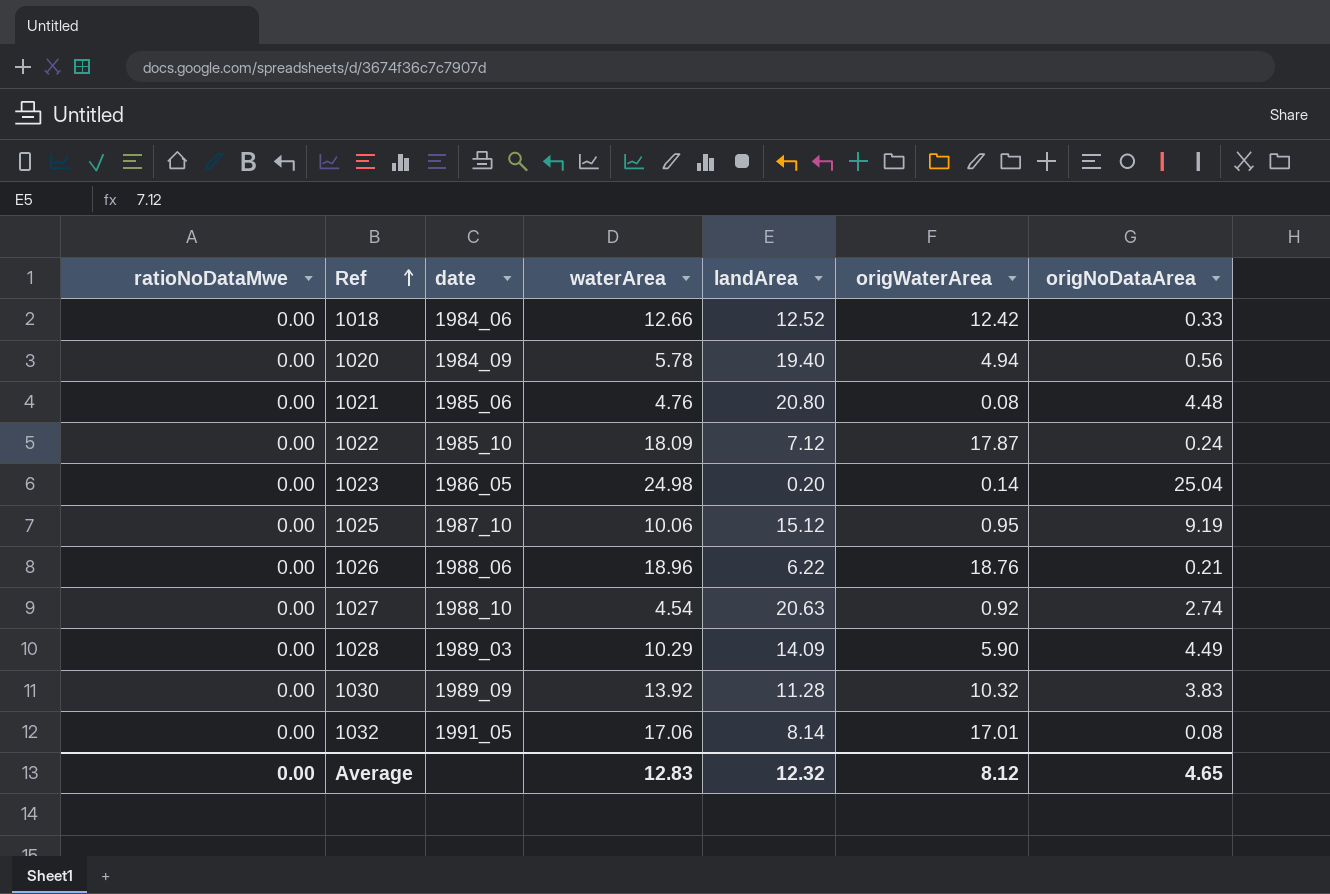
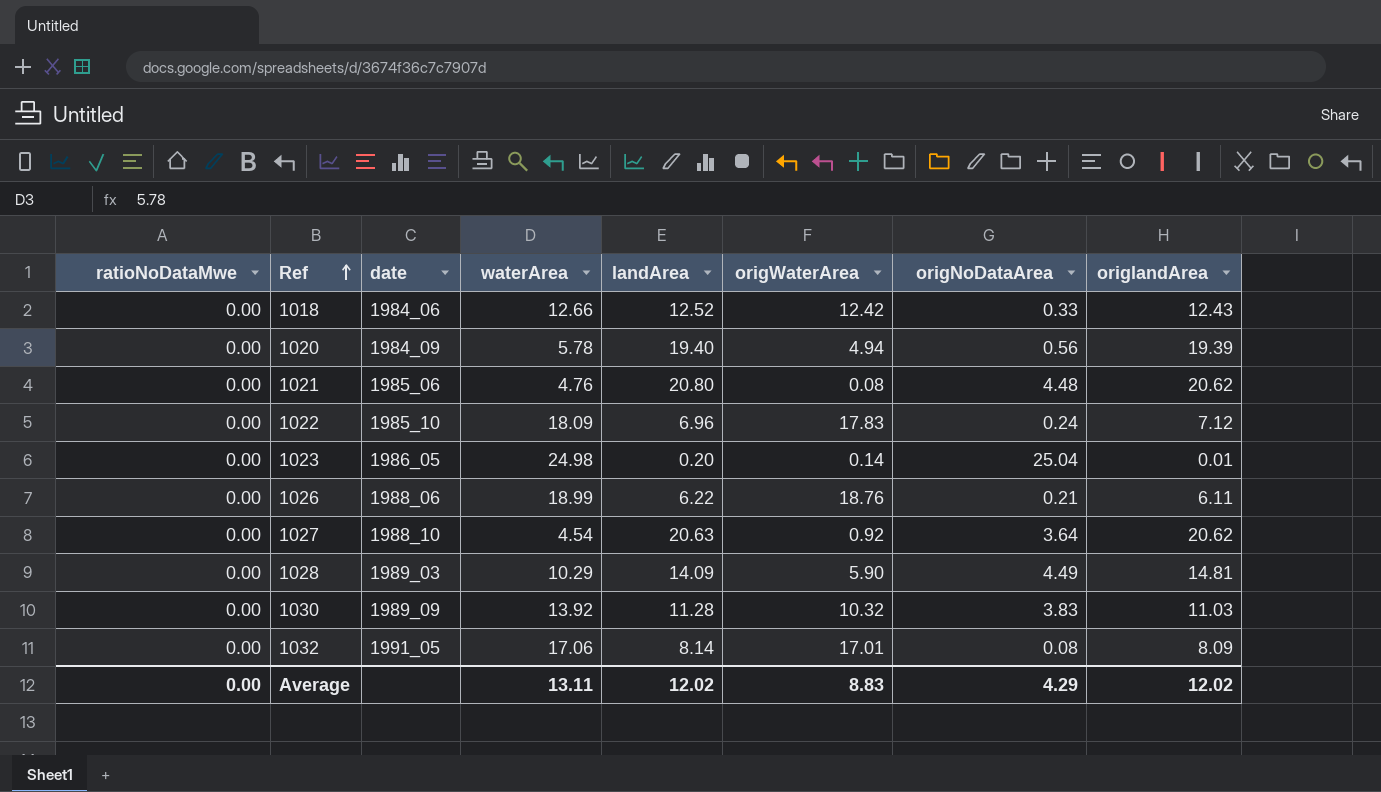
column origlandArea | position: none -> 8
row 1025: 0.00 | 1987_10 | 10.06 | 15.12 | 0.95 | 9.19 -> none
1022 | landArea: 7.12 -> 6.96
1022 | origWaterArea: 17.87 -> 17.83
1026 | waterArea: 18.96 -> 18.99
1027 | origNoDataArea: 2.74 -> 3.64
Average | waterArea: 12.83 -> 13.11
Average | landArea: 12.32 -> 12.02
Average | origWaterArea: 8.12 -> 8.83
Average | origNoDataArea: 4.65 -> 4.29

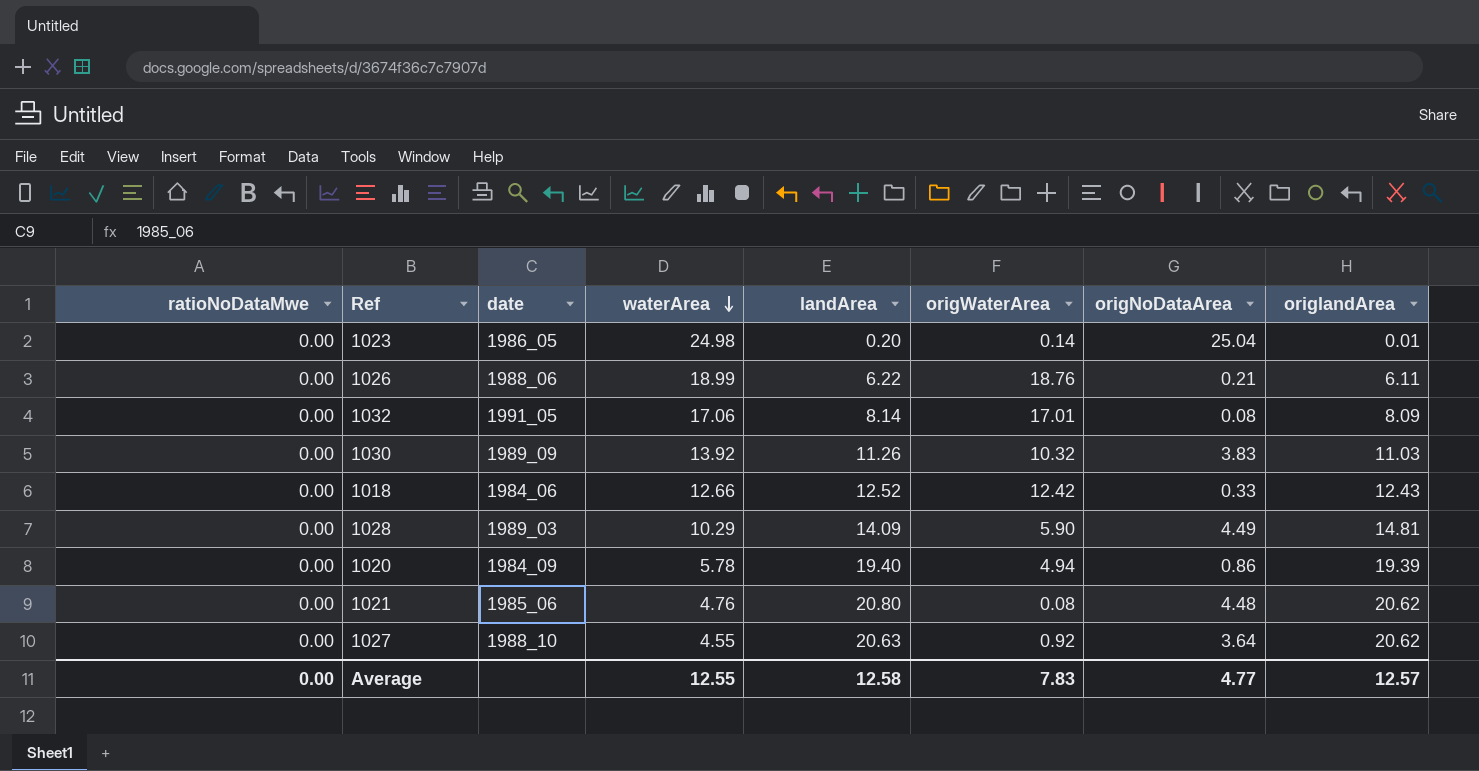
row order: Ref ascending -> waterArea descending
row 1022: 0.00 | 1985_10 | 18.09 | 6.96 | 17.83 | 0.24 | 7.12 -> none
1030 | landArea: 11.28 -> 11.26
1020 | origNoDataArea: 0.56 -> 0.86
1027 | waterArea: 4.54 -> 4.55
Average | waterArea: 13.11 -> 12.55
Average | landArea: 12.02 -> 12.58
Average | origWaterArea: 8.83 -> 7.83
Average | origNoDataArea: 4.29 -> 4.77
Average | origlandArea: 12.02 -> 12.57

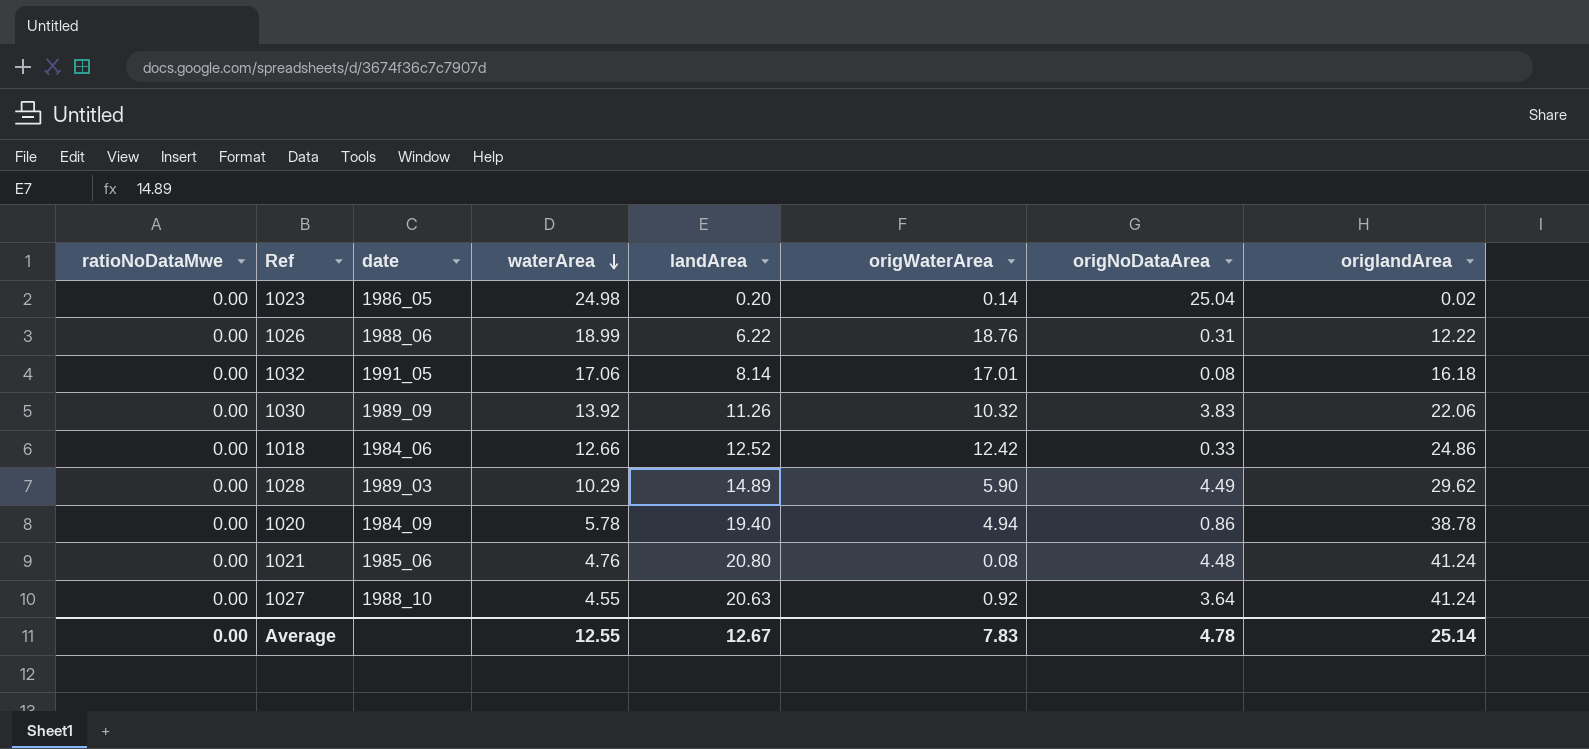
1023 | origlandArea: 0.01 -> 0.02
1026 | origNoDataArea: 0.21 -> 0.31
1026 | origlandArea: 6.11 -> 12.22
1032 | origlandArea: 8.09 -> 16.18
1030 | origlandArea: 11.03 -> 22.06
1018 | origlandArea: 12.43 -> 24.86
1028 | landArea: 14.09 -> 14.89
1028 | origlandArea: 14.81 -> 29.62
1020 | origlandArea: 19.39 -> 38.78
1021 | origlandArea: 20.62 -> 41.24
1027 | origlandArea: 20.62 -> 41.24
Average | landArea: 12.58 -> 12.67
Average | origNoDataArea: 4.77 -> 4.78
Average | origlandArea: 12.57 -> 25.14

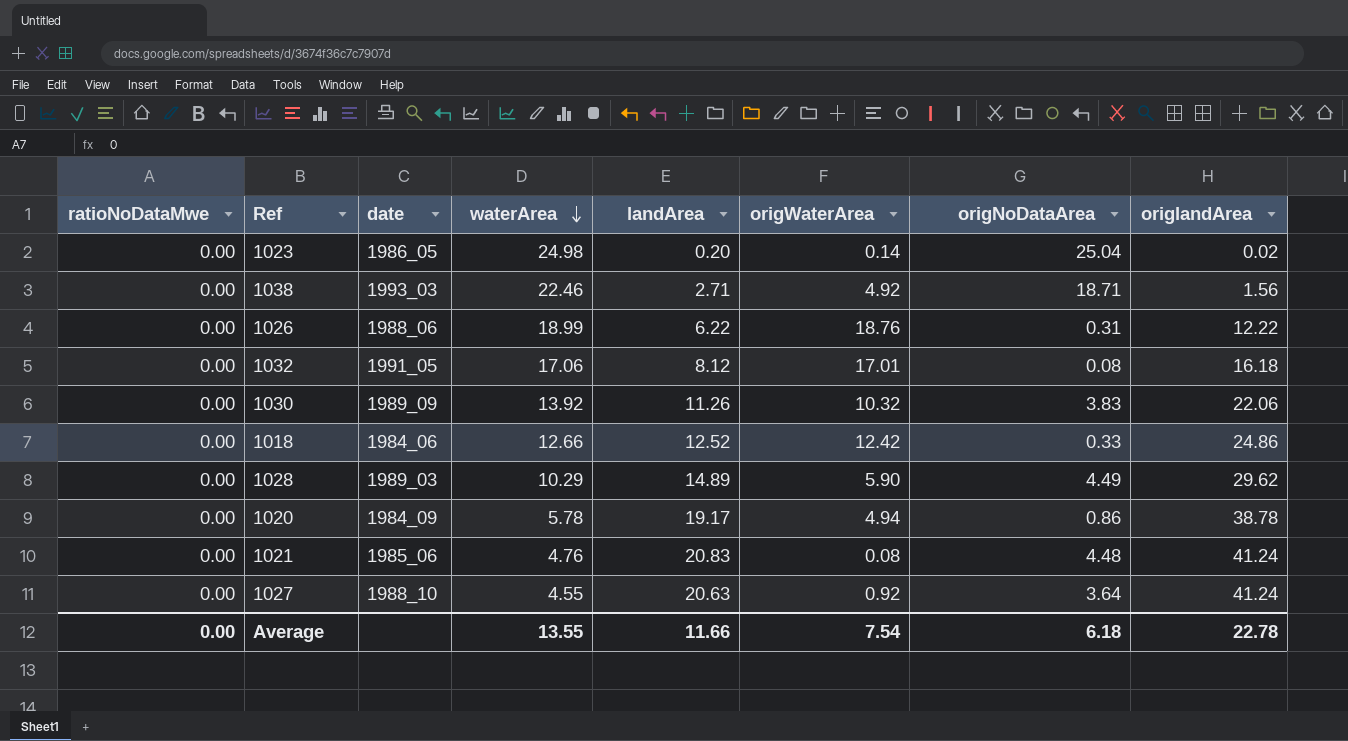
row 1038: none -> 0.00 | 1993_03 | 22.46 | 2.71 | 4.92 | 18.71 | 1.56
1032 | landArea: 8.14 -> 8.12
1020 | landArea: 19.40 -> 19.17
1021 | landArea: 20.80 -> 20.83
Average | waterArea: 12.55 -> 13.55
Average | landArea: 12.67 -> 11.66
Average | origWaterArea: 7.83 -> 7.54
Average | origNoDataArea: 4.78 -> 6.18
Average | origlandArea: 25.14 -> 22.78

